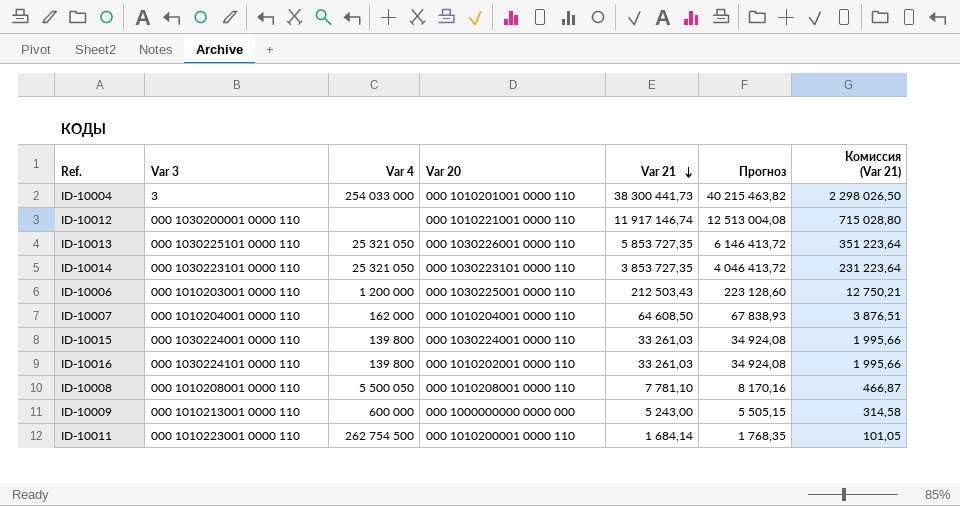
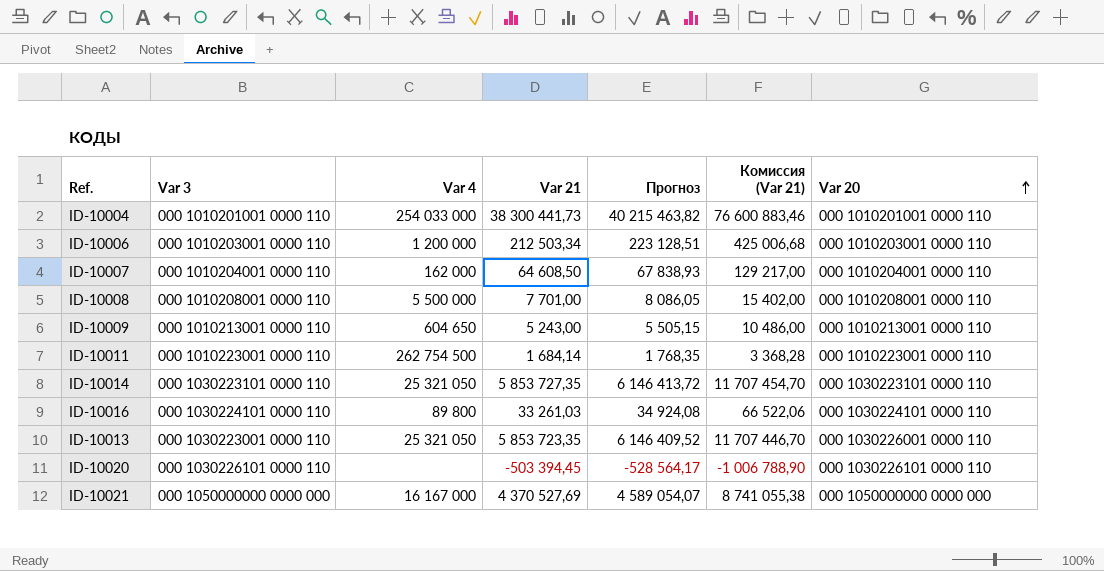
row order: Var 21 descending -> Var 20 ascending
column Комиссия (Var 21) | formula: [Var 21] * 0,06 -> [Var 21] * 2
column Var 20 | position: 4 -> 7
row ID-10012: 000 1030200001 0000 110 | none | 000 1010221001 0000 110 | 11 917 146,74 | 12 513 004,08 | 715 028,80 -> none
row ID-10015: 000 1030224001 0000 110 | 139 800 | 000 1030224001 0000 110 | 33 261,03 | 34 924,08 | 1 995,66 -> none
ID-10004 | Var 3: 3 -> 000 1010201001 0000 110
ID-10006 | Var 21: 212 503,43 -> 212 503,34
ID-10006 | Прогноз: 223 128,60 -> 223 128,51
ID-10006 | Var 20: 000 1030225001 0000 110 -> 000 1010203001 0000 110
ID-10008 | Var 4: 5 500 050 -> 5 500 000
ID-10008 | Var 21: 7 781,10 -> 7 701,00
ID-10008 | Прогноз: 8 170,16 -> 8 086,05
ID-10009 | Var 4: 600 000 -> 604 650
ID-10009 | Var 20: 000 1000000000 0000 000 -> 000 1010213001 0000 110
ID-10011 | Var 20: 000 1010200001 0000 110 -> 000 1010223001 0000 110
ID-10014 | Var 21: 3 853 727,35 -> 5 853 727,35
ID-10014 | Прогноз: 4 046 413,72 -> 6 146 413,72
ID-10016 | Var 4: 139 800 -> 89 800
ID-10016 | Var 20: 000 1010202001 0000 110 -> 000 1030224101 0000 110
ID-10013 | Var 3: 000 1030225101 0000 110 -> 000 1030223001 0000 110
ID-10013 | Var 21: 5 853 727,35 -> 5 853 723,35
ID-10013 | Прогноз: 6 146 413,72 -> 6 146 409,52
row ID-10020: none -> 000 1030226101 0000 110 | none | -503 394,45 | -528 564,17 | -1 006 788,90 | 000 1030226101 0000 110
row ID-10021: none -> 000 1050000000 0000 000 | 16 167 000 | 4 370 527,69 | 4 589 054,07 | 8 741 055,38 | 000 1050000000 0000 000

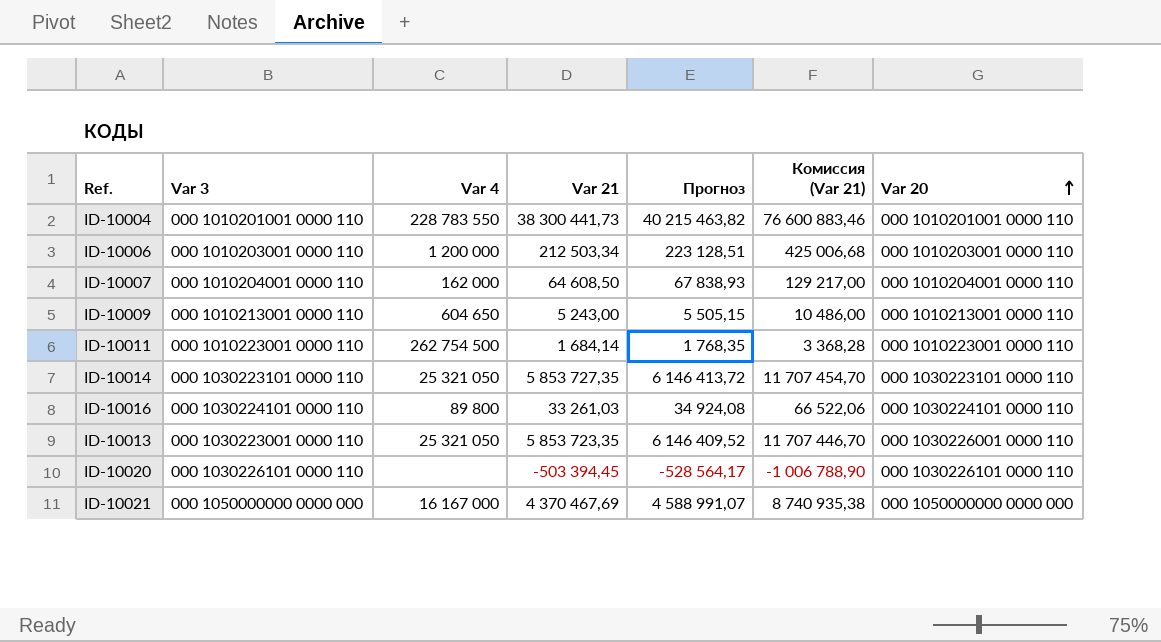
row ID-10008: 000 1010208001 0000 110 | 5 500 000 | 7 701,00 | 8 086,05 | 15 402,00 | 000 1010208001 0000 110 -> none
ID-10004 | Var 4: 254 033 000 -> 228 783 550
ID-10021 | Var 21: 4 370 527,69 -> 4 370 467,69
ID-10021 | Прогноз: 4 589 054,07 -> 4 588 991,07
ID-10021 | Комиссия (Var 21): 8 741 055,38 -> 8 740 935,38

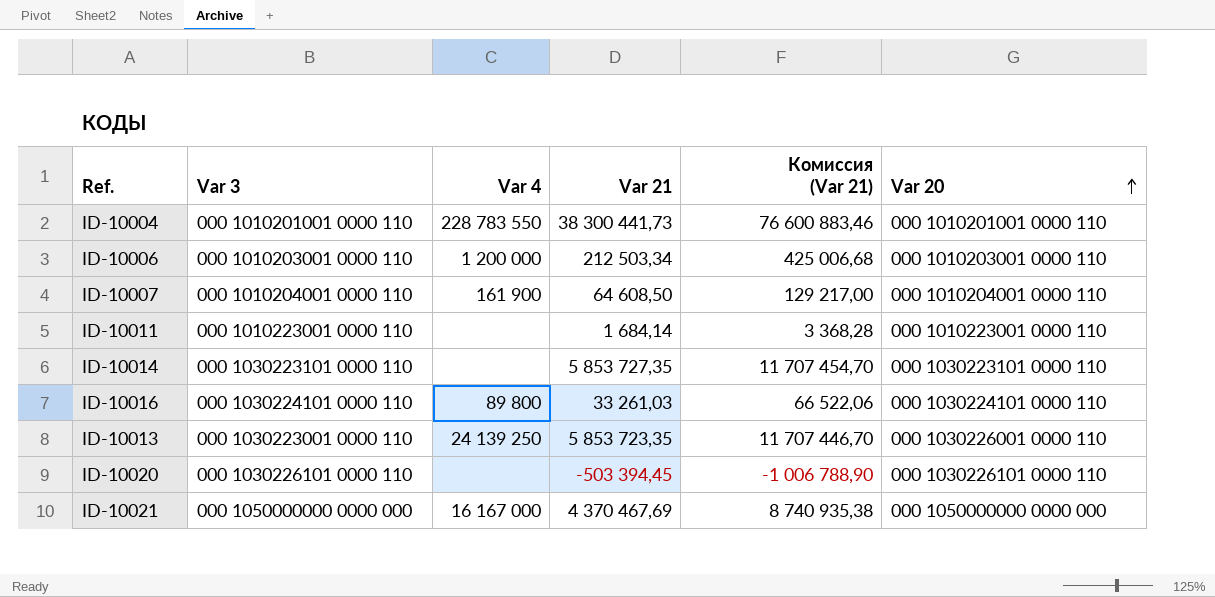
column Прогноз | formula: [Var 21] * 1,05 -> none
row ID-10009: 000 1010213001 0000 110 | 604 650 | 5 243,00 | 5 505,15 | 10 486,00 | 000 1010213001 0000 110 -> none
ID-10007 | Var 4: 162 000 -> 161 900
ID-10011 | Var 4: 262 754 500 -> none
ID-10014 | Var 4: 25 321 050 -> none
ID-10013 | Var 4: 25 321 050 -> 24 139 250

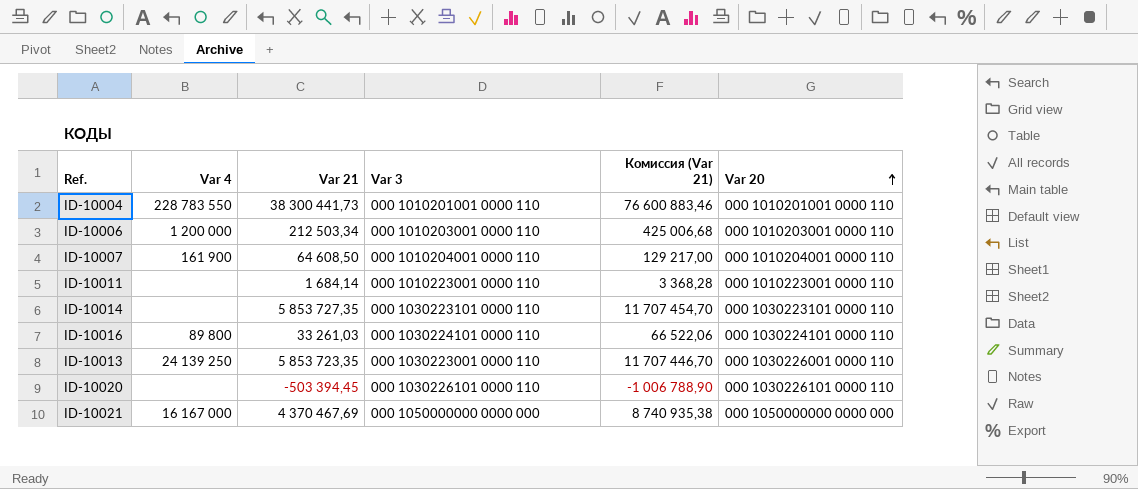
column Var 3 | position: 2 -> 4

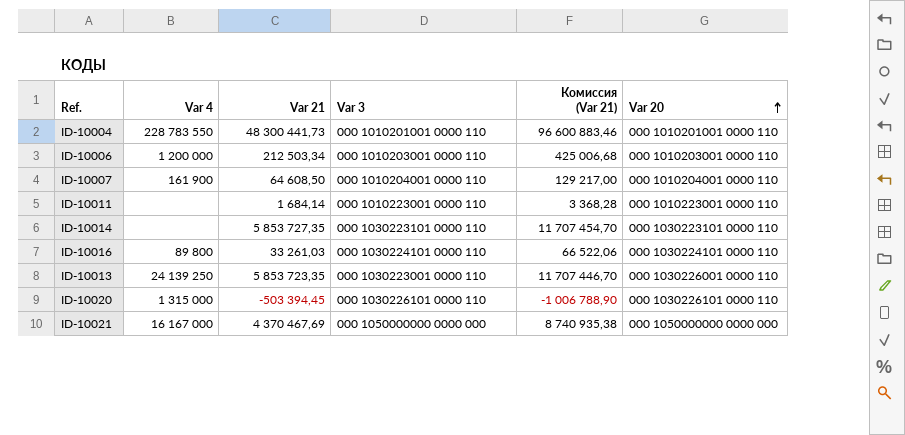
ID-10004 | Var 21: 38 300 441,73 -> 48 300 441,73
ID-10004 | Комиссия (Var 21): 76 600 883,46 -> 96 600 883,46
ID-10020 | Var 4: none -> 1 315 000

